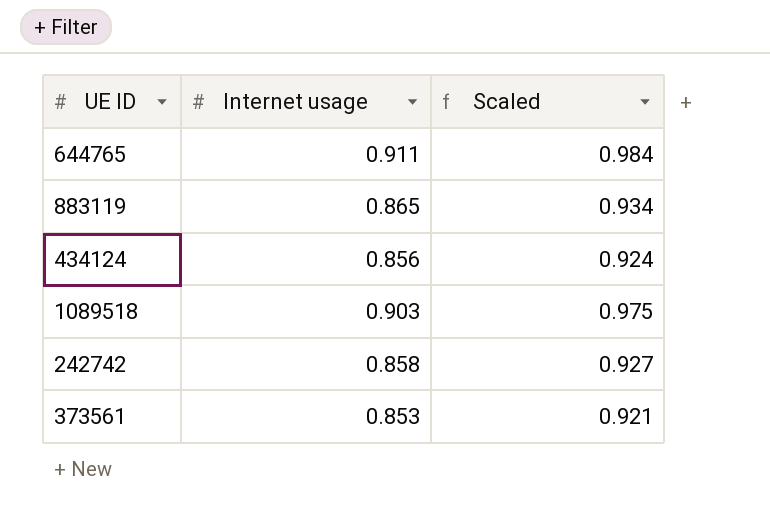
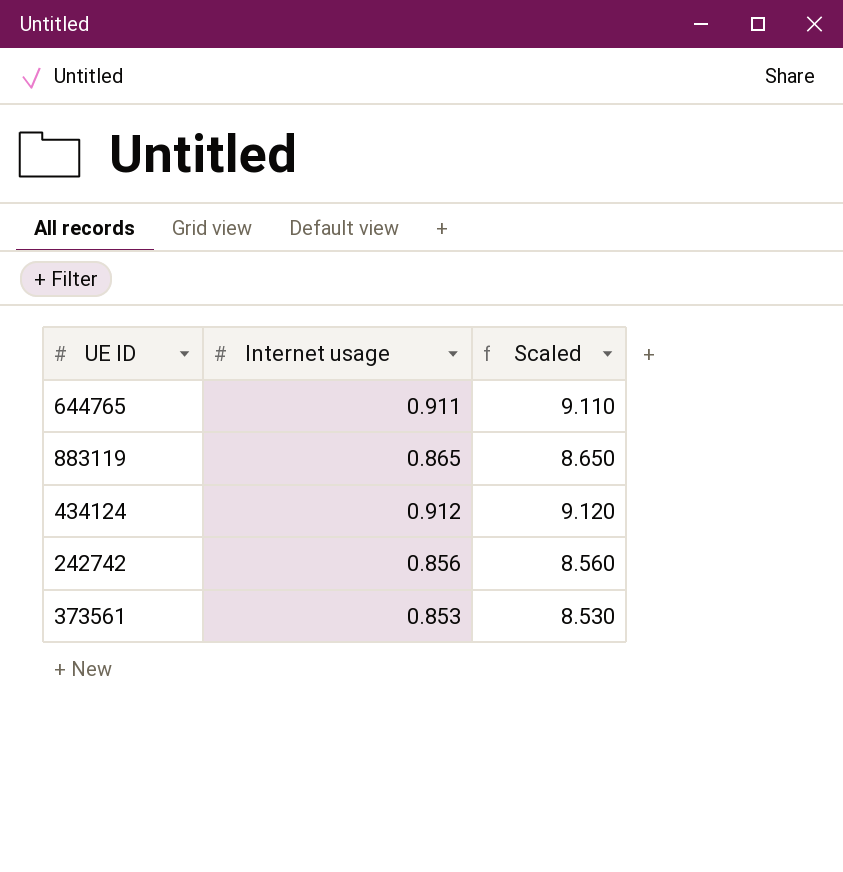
column Scaled | formula: [Internet usage] * 1.08 -> [Internet usage] * 10
row 1089518: 0.903 | 0.975 -> none
434124 | Internet usage: 0.856 -> 0.912
242742 | Internet usage: 0.858 -> 0.856

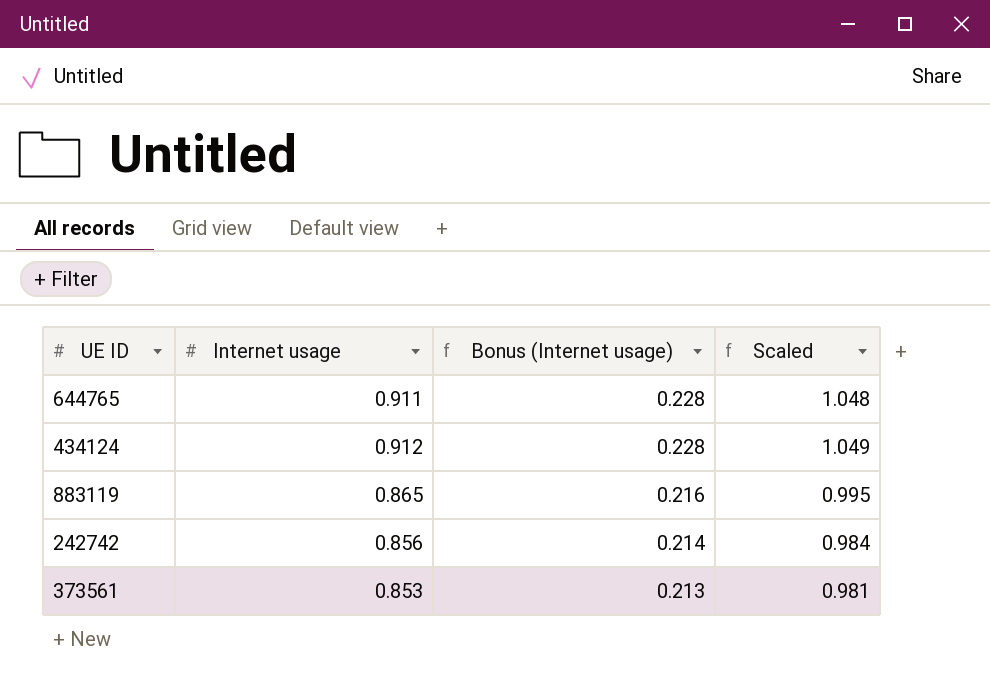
row order: none -> Bonus (Internet usage) descending
column Bonus (Internet usage) | formula: none -> [Internet usage] * 0.25
column Scaled | formula: [Internet usage] * 10 -> [Internet usage] * 1.15

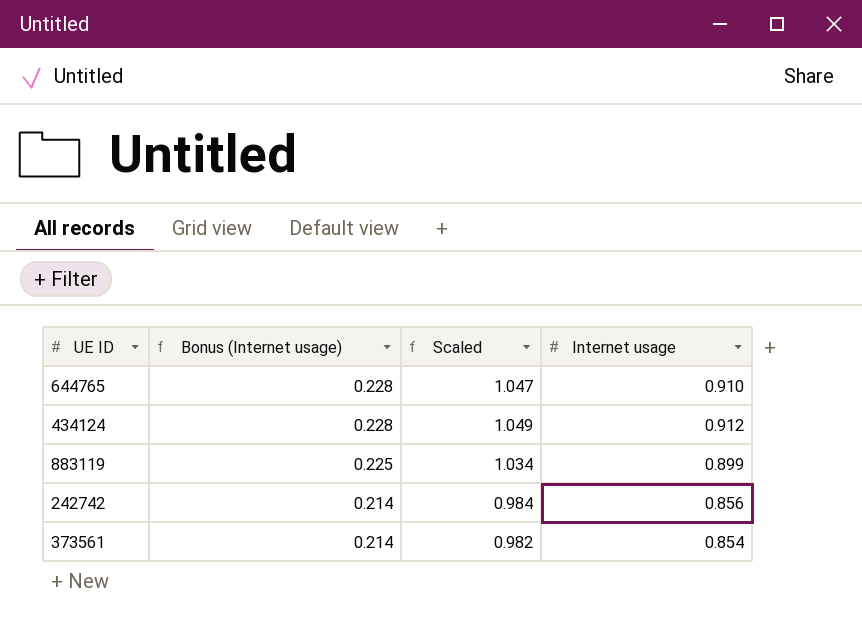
column Internet usage | position: 2 -> 4
644765 | Scaled: 1.048 -> 1.047
644765 | Internet usage: 0.911 -> 0.910
883119 | Bonus (Internet usage): 0.216 -> 0.225
883119 | Scaled: 0.995 -> 1.034
883119 | Internet usage: 0.865 -> 0.899
373561 | Bonus (Internet usage): 0.213 -> 0.214
373561 | Scaled: 0.981 -> 0.982
373561 | Internet usage: 0.853 -> 0.854

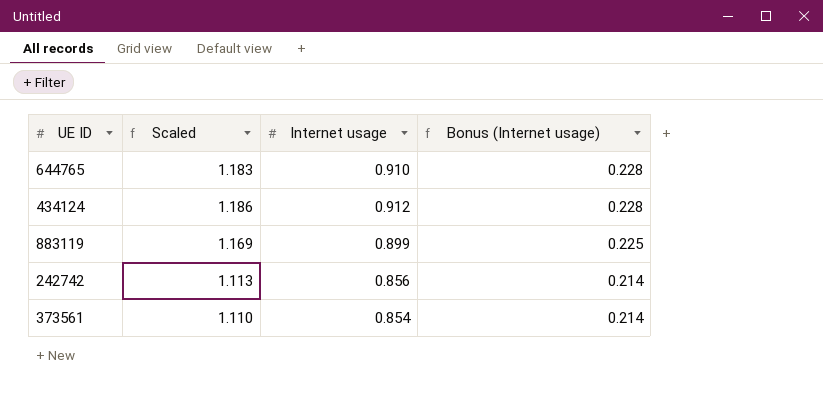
column Scaled | formula: [Internet usage] * 1.15 -> [Internet usage] * 1.3
column Bonus (Internet usage) | position: 2 -> 4

